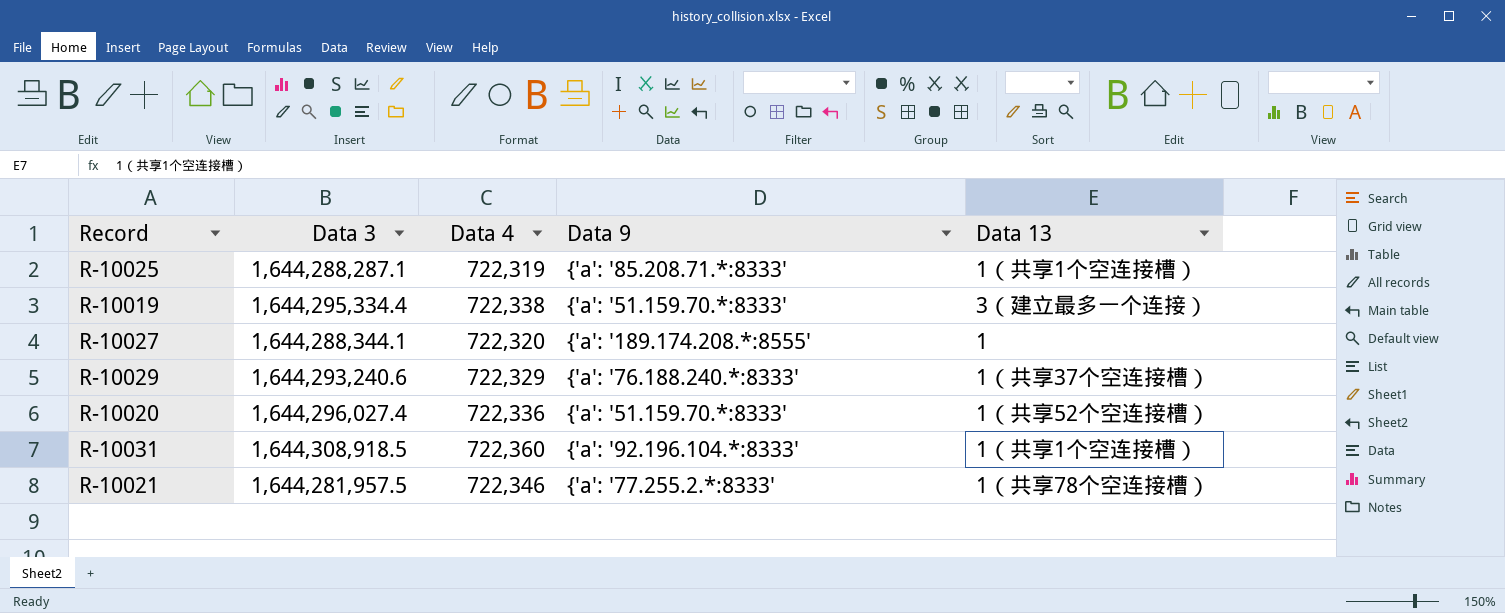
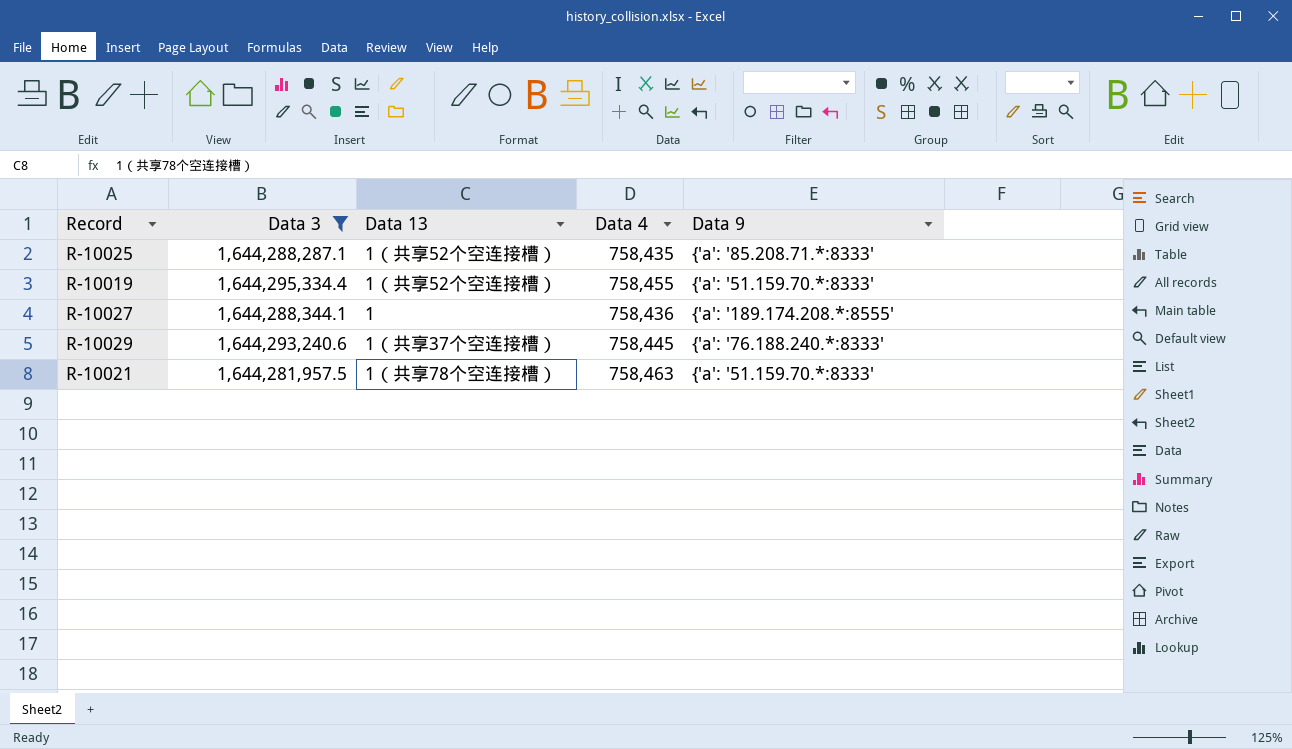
filter: none -> Data 3 <= 1,644,295,334.4
column Data 13 | position: 5 -> 3
R-10025 | Data 13: 1（共享1个空连接槽） -> 1（共享52个空连接槽）
R-10025 | Data 4: 722,319 -> 758,435
R-10019 | Data 13: 3（建立最多一个连接） -> 1（共享52个空连接槽）
R-10019 | Data 4: 722,338 -> 758,455
R-10027 | Data 4: 722,320 -> 758,436
R-10029 | Data 4: 722,329 -> 758,445
R-10021 | Data 4: 722,346 -> 758,463
R-10021 | Data 9: {'a': '77.255.2.*:8333' -> {'a': '51.159.70.*:8333'

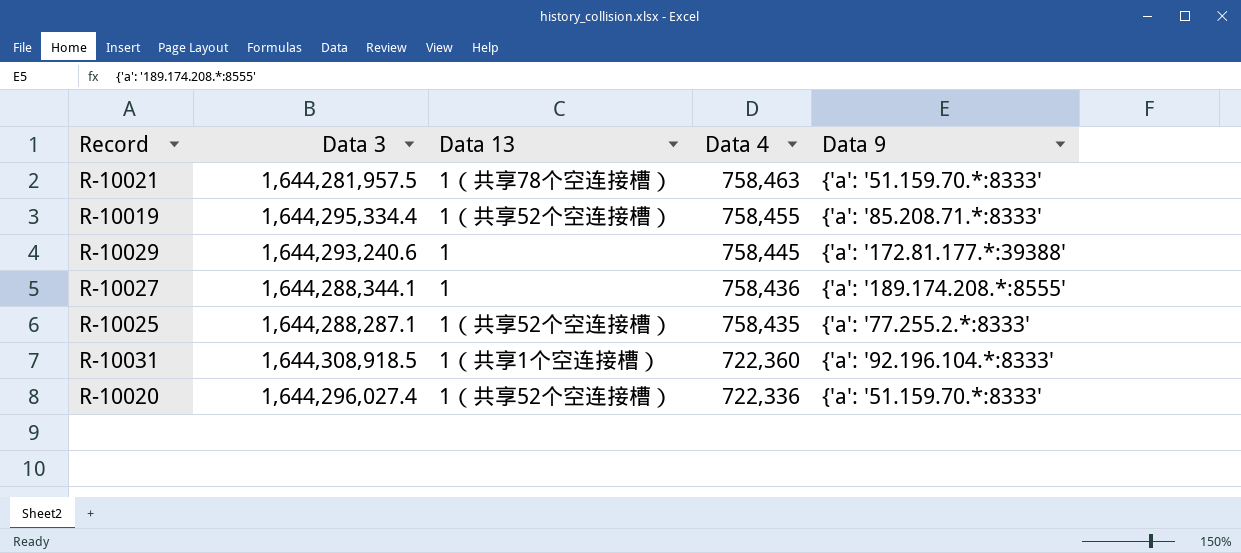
filter: Data 3 <= 1,644,295,334.4 -> none
row order: none -> Data 4 descending
R-10019 | Data 9: {'a': '51.159.70.*:8333' -> {'a': '85.208.71.*:8333'
R-10029 | Data 13: 1（共享37个空连接槽） -> 1
R-10029 | Data 9: {'a': '76.188.240.*:8333' -> {'a': '172.81.177.*:39388'
R-10025 | Data 9: {'a': '85.208.71.*:8333' -> {'a': '77.255.2.*:8333'

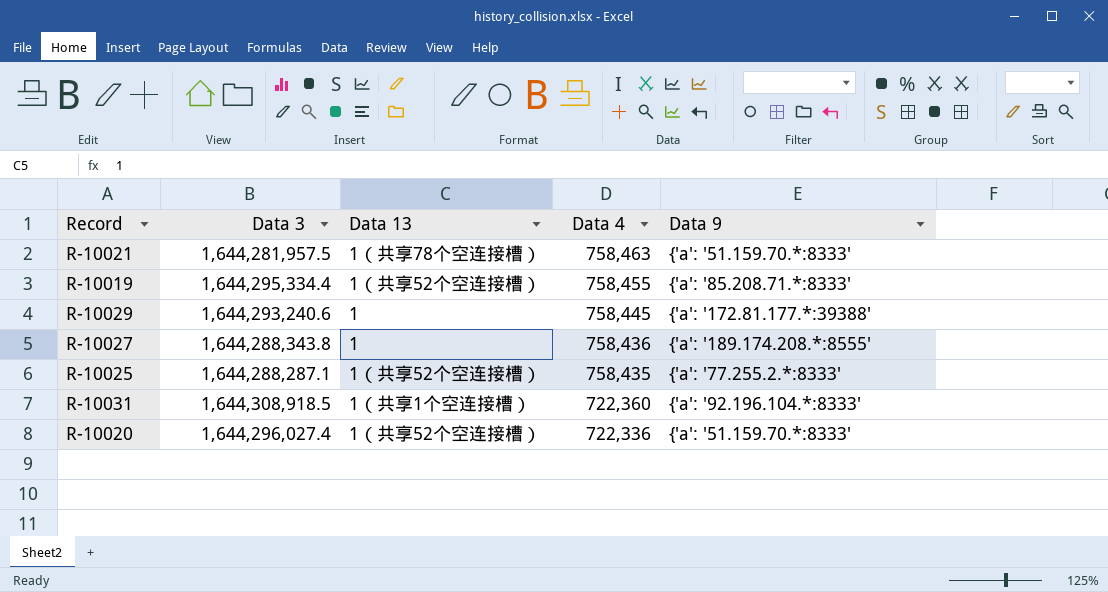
R-10027 | Data 3: 1,644,288,344.1 -> 1,644,288,343.8

